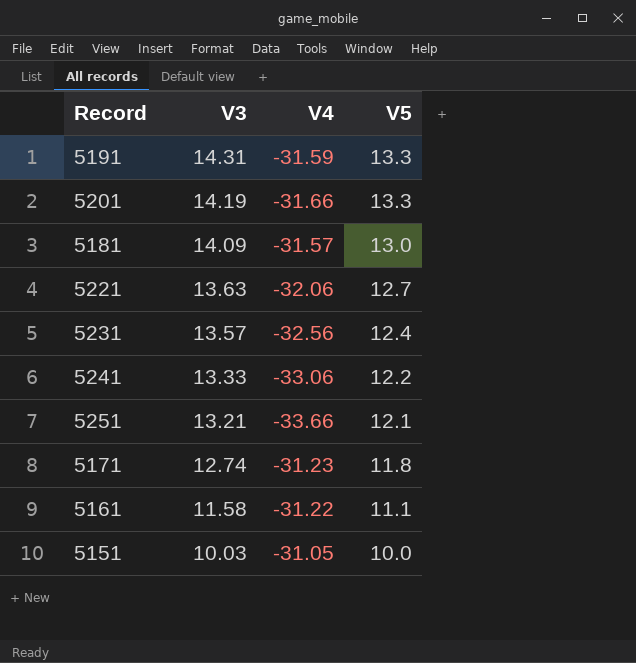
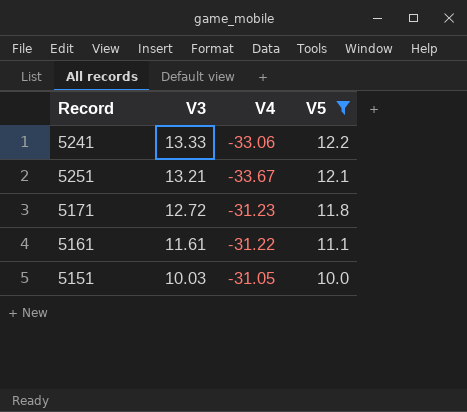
filter: none -> V5 <= 12.2
5251 | V4: -33.66 -> -33.67
5171 | V3: 12.74 -> 12.72
5161 | V3: 11.58 -> 11.61

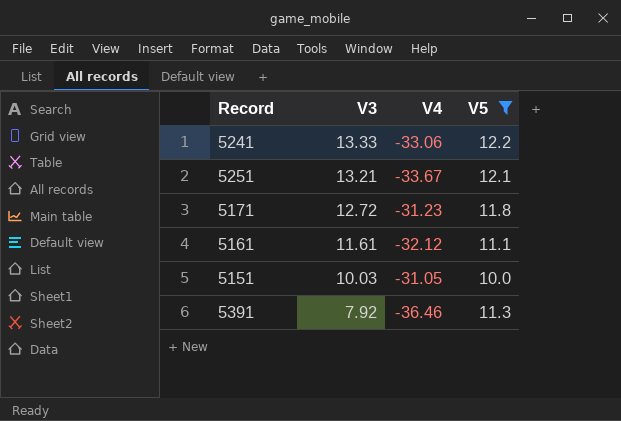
5161 | V4: -31.22 -> -32.12
row 5391: none -> 7.92 | -36.46 | 11.3

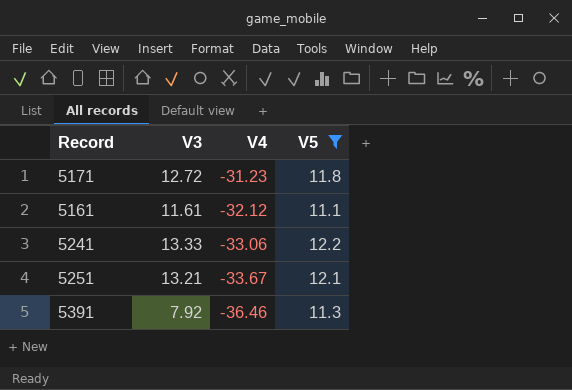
row order: V3 descending -> V4 descending
row 5151: 10.03 | -31.05 | 10.0 -> none

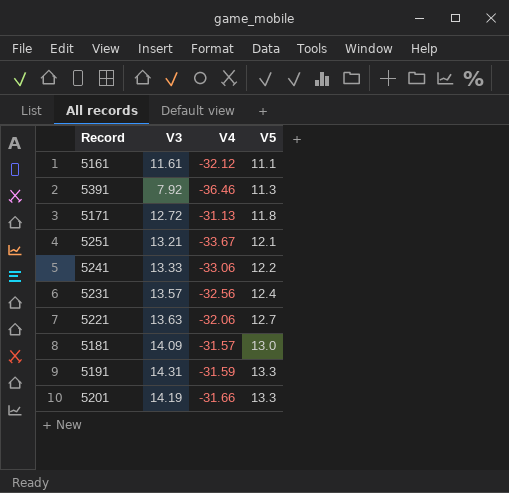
filter: V5 <= 12.2 -> none
row order: V4 descending -> V5 ascending
5171 | V4: -31.23 -> -31.13

